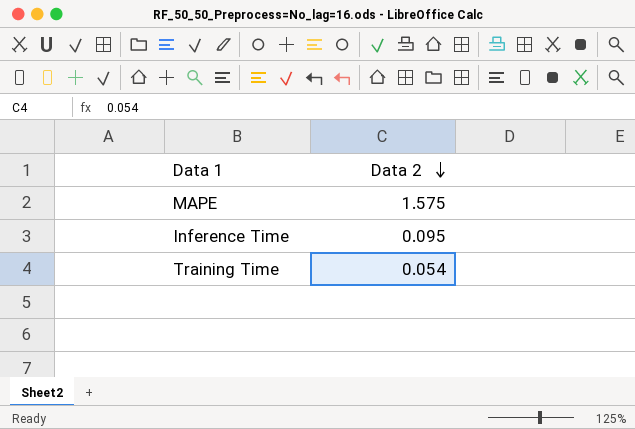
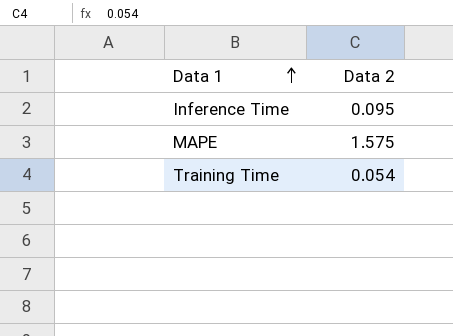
row order: Data 2 descending -> Data 1 ascending

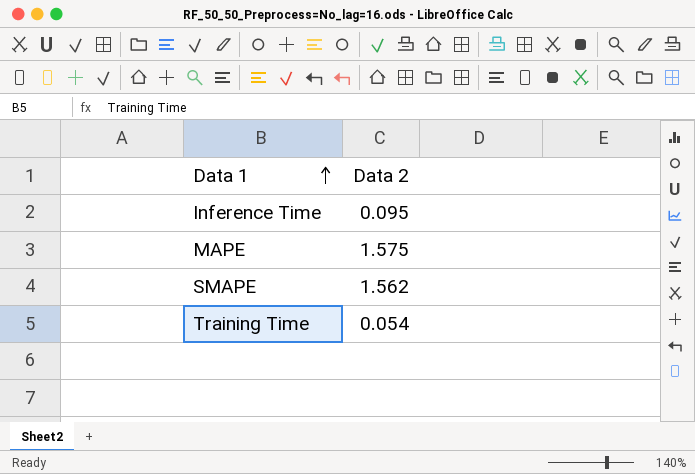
row SMAPE: none -> 1.562

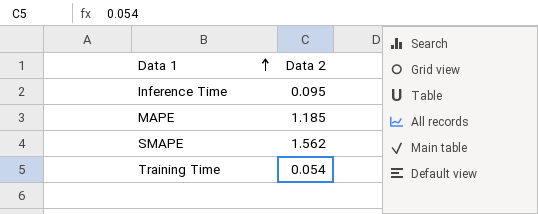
MAPE | Data 2: 1.575 -> 1.185

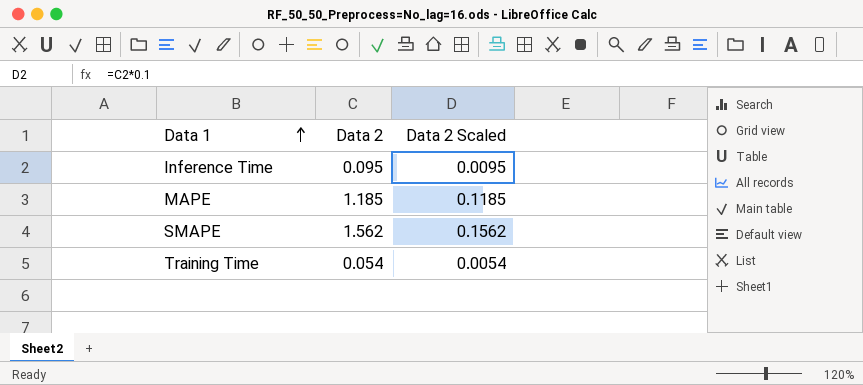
column Data 2 Scaled | formula: none -> [Data 2] * 0.1

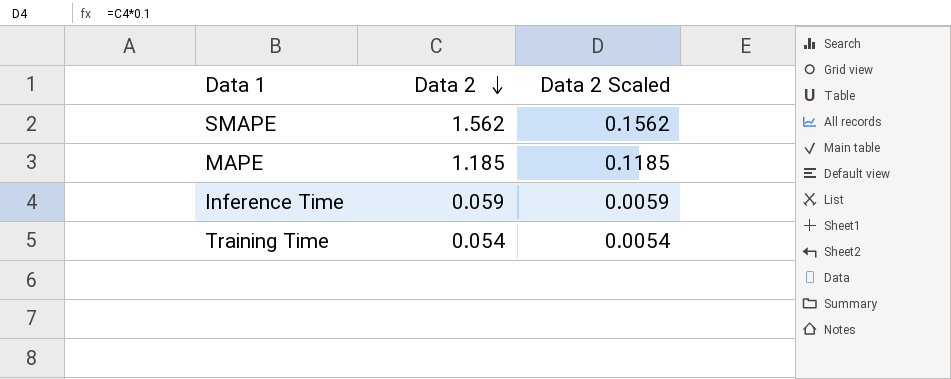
row order: Data 1 ascending -> Data 2 descending
Inference Time | Data 2: 0.095 -> 0.059
Inference Time | Data 2 Scaled: 0.0095 -> 0.0059

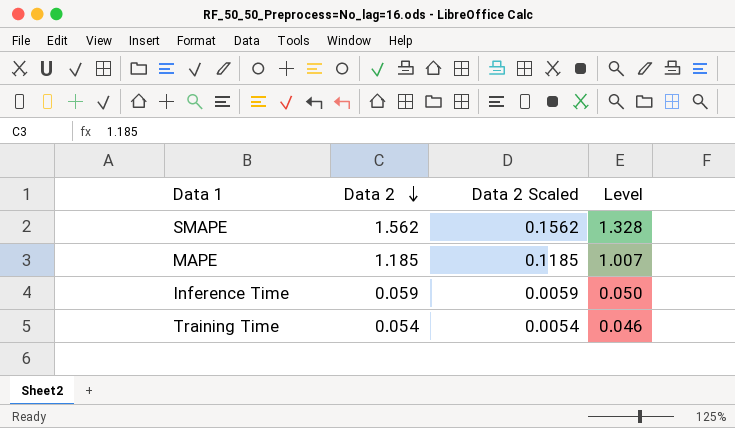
column Level | formula: none -> [Data 2] * 0.85

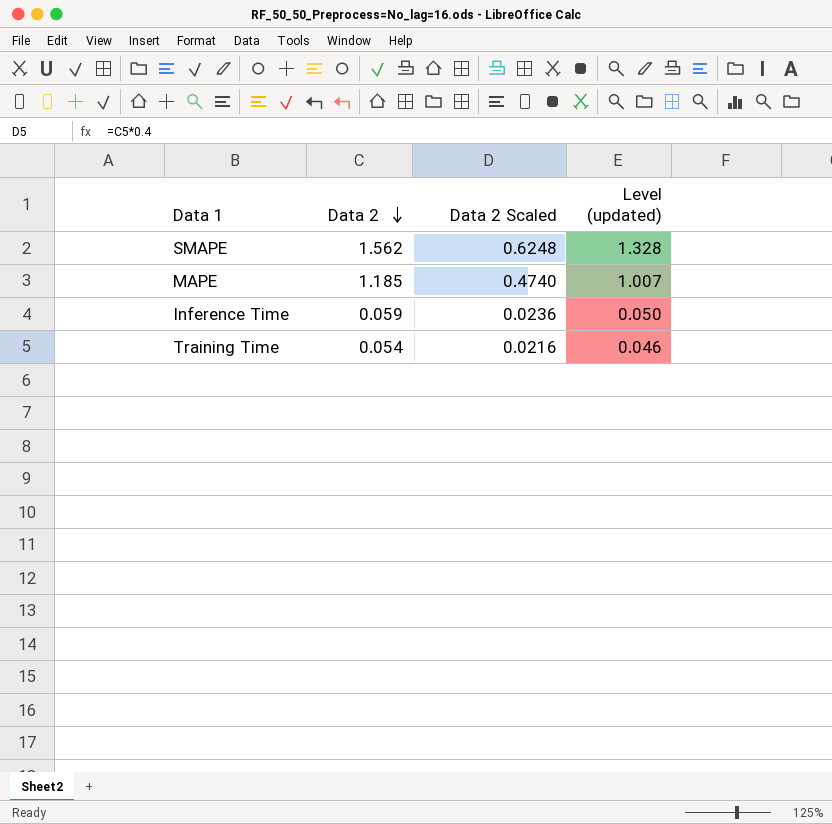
column Data 2 Scaled | formula: [Data 2] * 0.1 -> [Data 2] * 0.4
column name: Level -> Level (updated)

